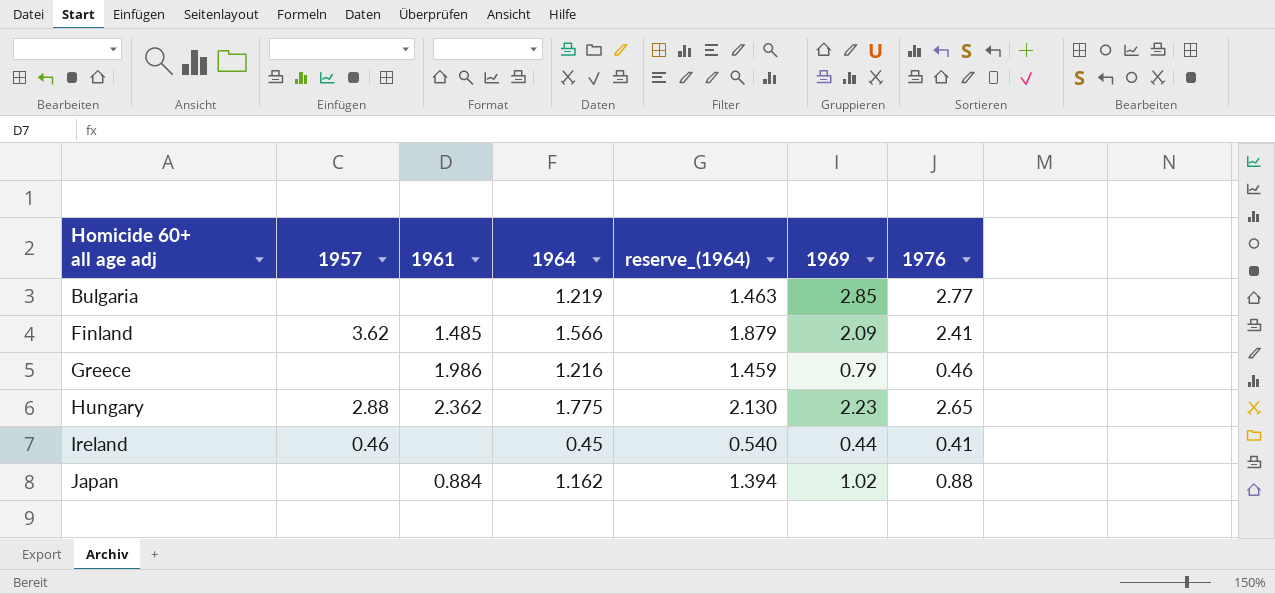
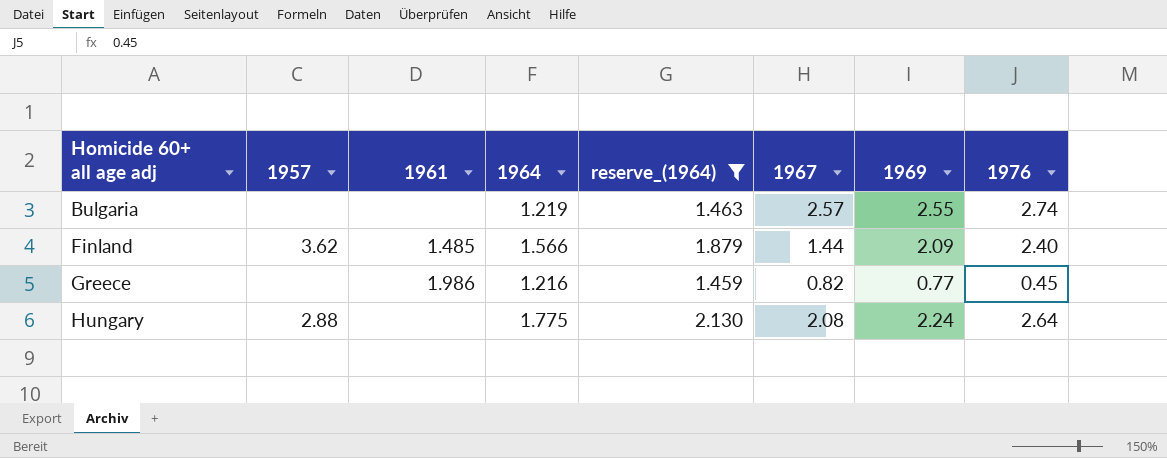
filter: none -> reserve_(1964) >= 1.459
column 1967 | position: none -> 6
Bulgaria | 1969: 2.85 -> 2.55
Bulgaria | 1976: 2.77 -> 2.74
Finland | 1976: 2.41 -> 2.40
Greece | 1969: 0.79 -> 0.77
Greece | 1976: 0.46 -> 0.45
Hungary | 1961: 2.362 -> none
Hungary | 1969: 2.23 -> 2.24
Hungary | 1976: 2.65 -> 2.64

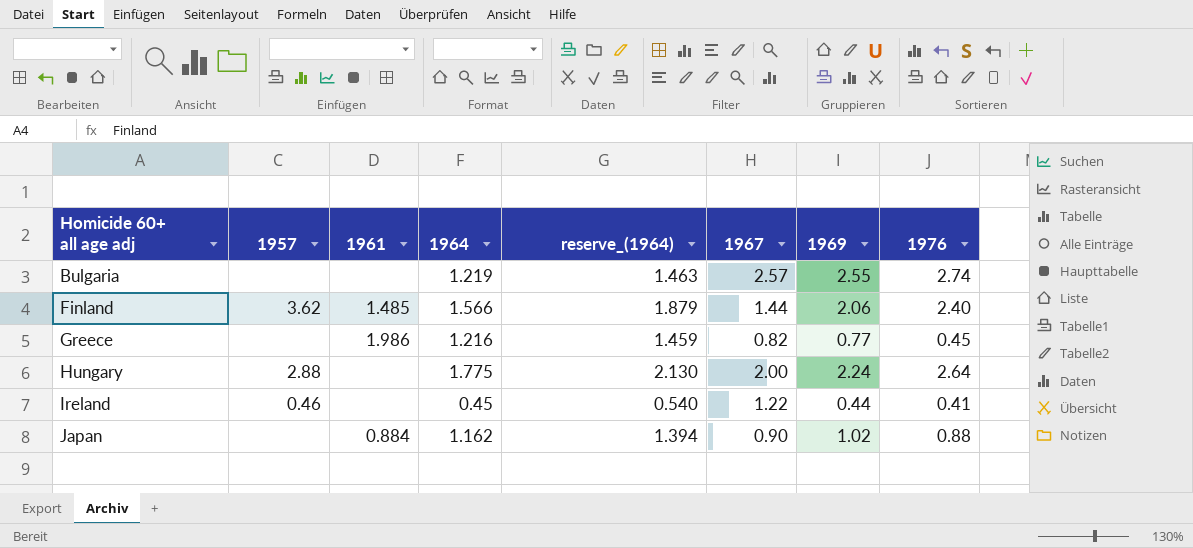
filter: reserve_(1964) >= 1.459 -> none
Finland | 1969: 2.09 -> 2.06
Hungary | 1967: 2.08 -> 2.00

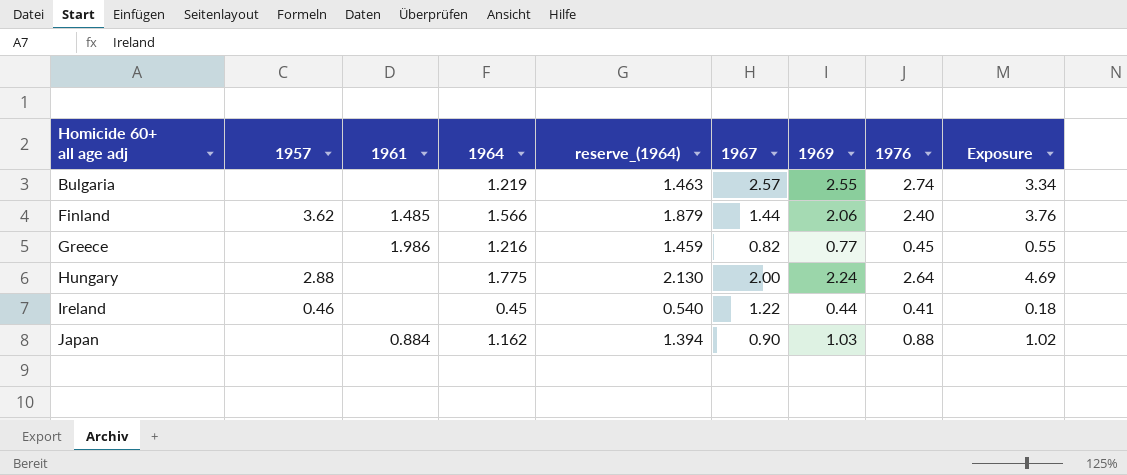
column Exposure | formula: none -> [1964] * [1976]
Japan | 1969: 1.02 -> 1.03

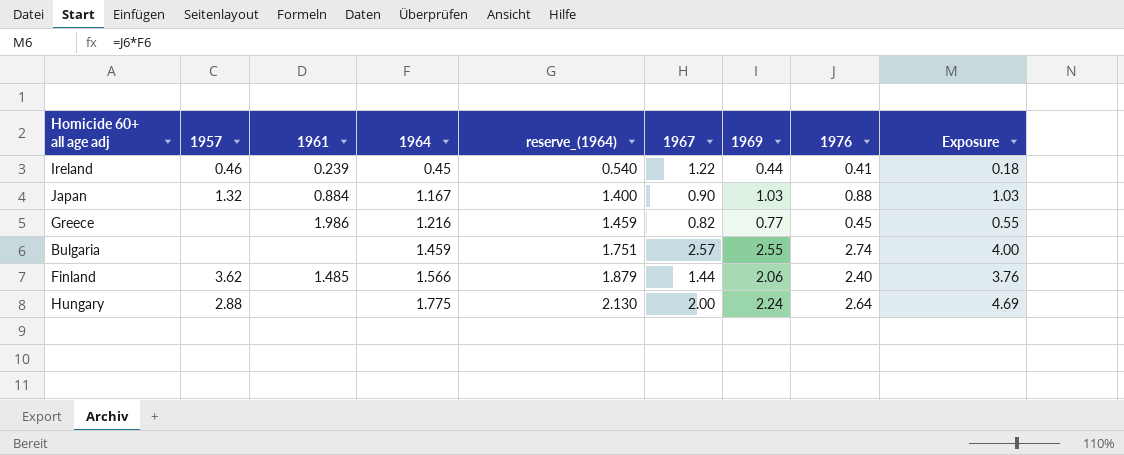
row order: Homicide 60+ all age adj ascending -> 1964 ascending
Ireland | 1961: none -> 0.239
Japan | 1957: none -> 1.32
Japan | 1964: 1.162 -> 1.167
Japan | reserve_(1964): 1.394 -> 1.400
Japan | Exposure: 1.02 -> 1.03
Bulgaria | 1964: 1.219 -> 1.459
Bulgaria | reserve_(1964): 1.463 -> 1.751
Bulgaria | Exposure: 3.34 -> 4.00

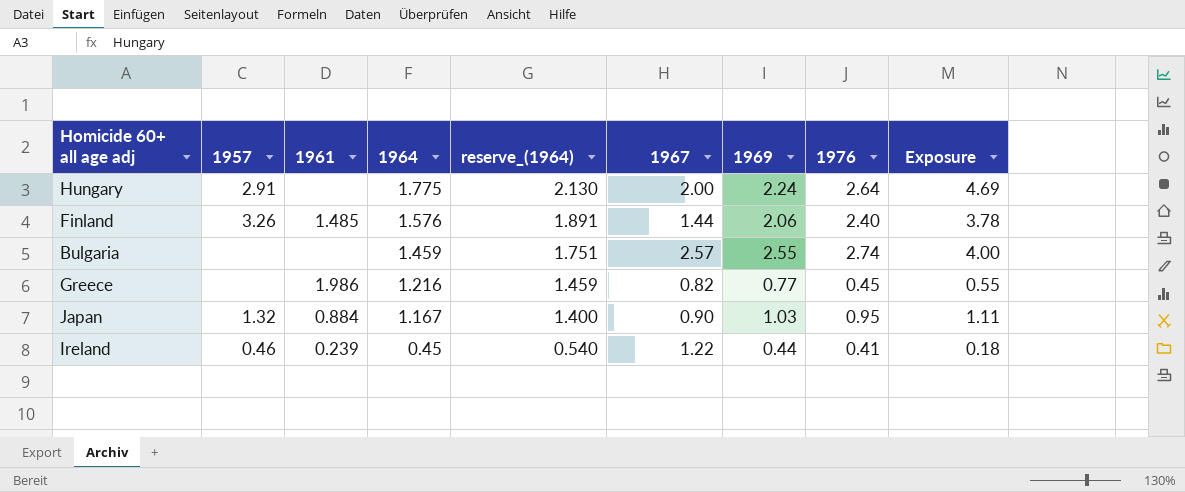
row order: 1964 ascending -> 1964 descending
Hungary | 1957: 2.88 -> 2.91
Finland | 1957: 3.62 -> 3.26
Finland | 1964: 1.566 -> 1.576
Finland | reserve_(1964): 1.879 -> 1.891
Finland | Exposure: 3.76 -> 3.78
Japan | 1976: 0.88 -> 0.95
Japan | Exposure: 1.03 -> 1.11

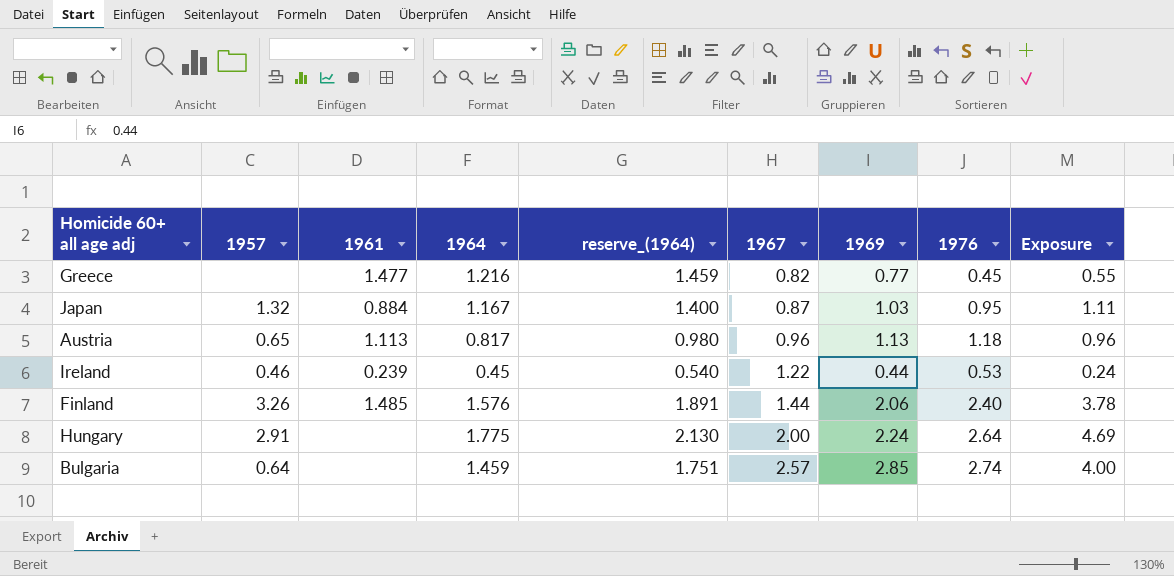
row order: 1964 descending -> 1967 ascending
Greece | 1961: 1.986 -> 1.477
Japan | 1967: 0.90 -> 0.87
row Austria: none -> 0.65 | 1.113 | 0.817 | 0.980 | 0.96 | 1.13 | 1.18 | 0.96
Ireland | 1976: 0.41 -> 0.53
Ireland | Exposure: 0.18 -> 0.24
Bulgaria | 1957: none -> 0.64
Bulgaria | 1969: 2.55 -> 2.85

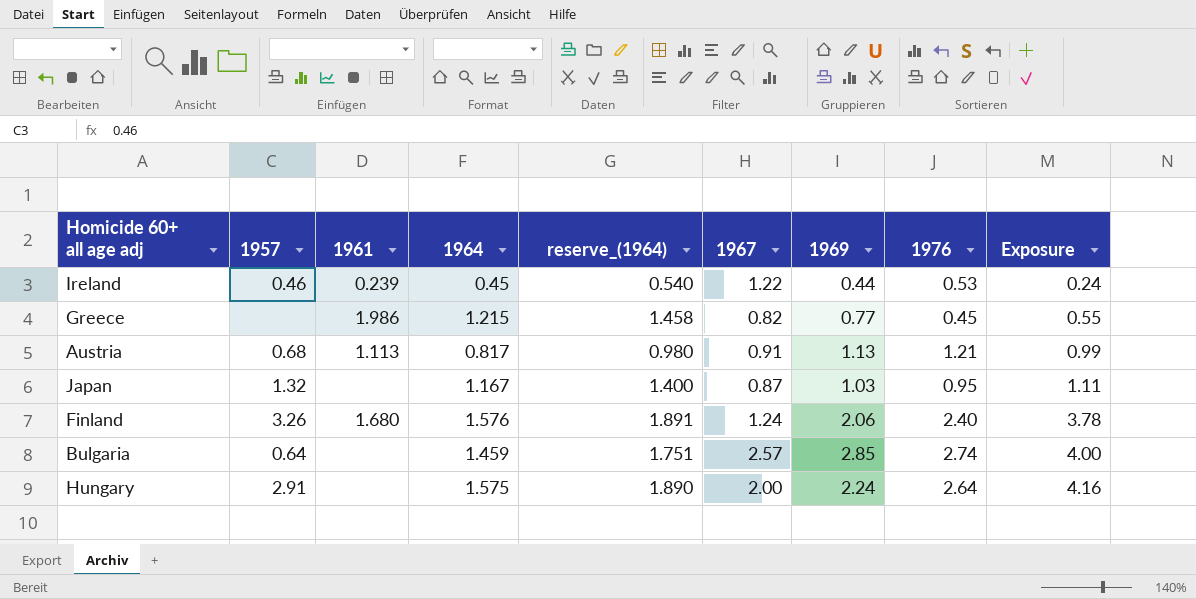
row order: 1967 ascending -> Exposure ascending
Greece | 1961: 1.477 -> 1.986
Greece | 1964: 1.216 -> 1.215
Greece | reserve_(1964): 1.459 -> 1.458
Austria | 1957: 0.65 -> 0.68
Austria | 1967: 0.96 -> 0.91
Austria | 1976: 1.18 -> 1.21
Austria | Exposure: 0.96 -> 0.99
Japan | 1961: 0.884 -> none
Finland | 1961: 1.485 -> 1.680
Finland | 1967: 1.44 -> 1.24
Hungary | 1964: 1.775 -> 1.575
Hungary | reserve_(1964): 2.130 -> 1.890
Hungary | Exposure: 4.69 -> 4.16

